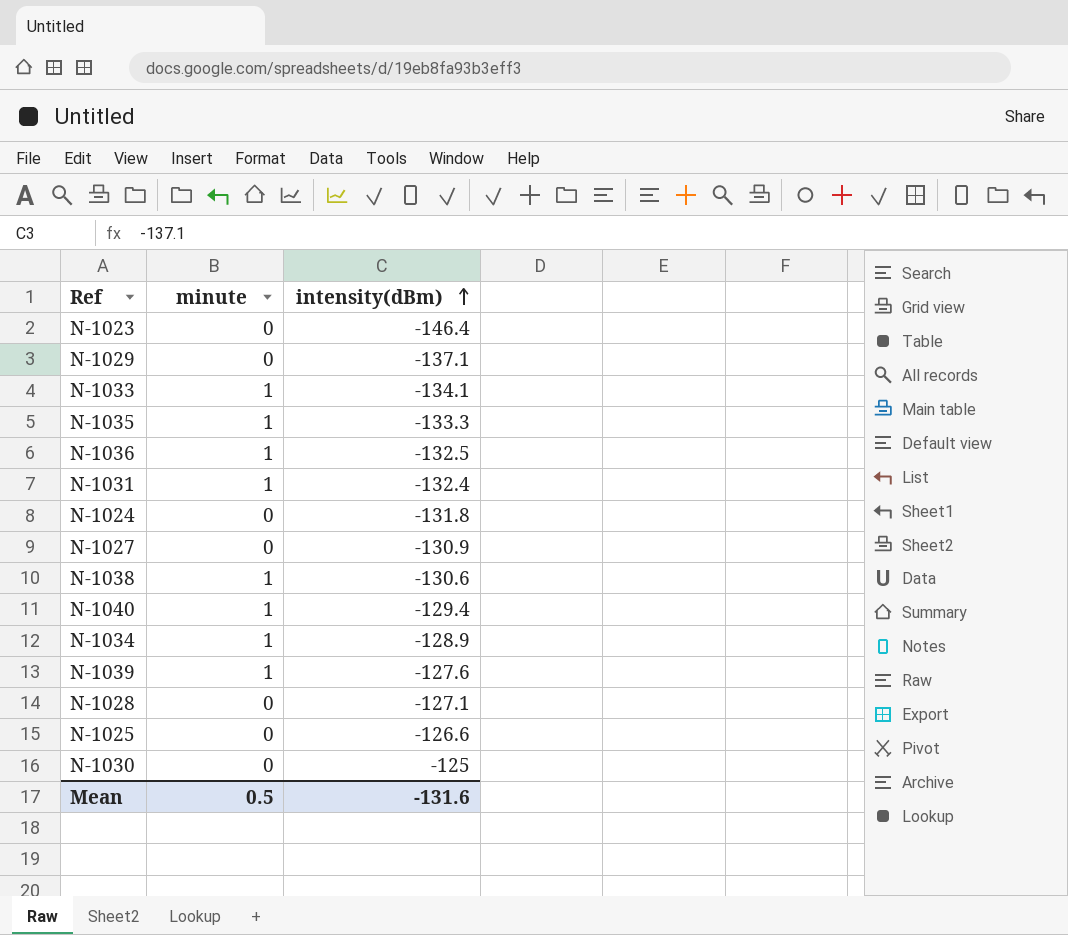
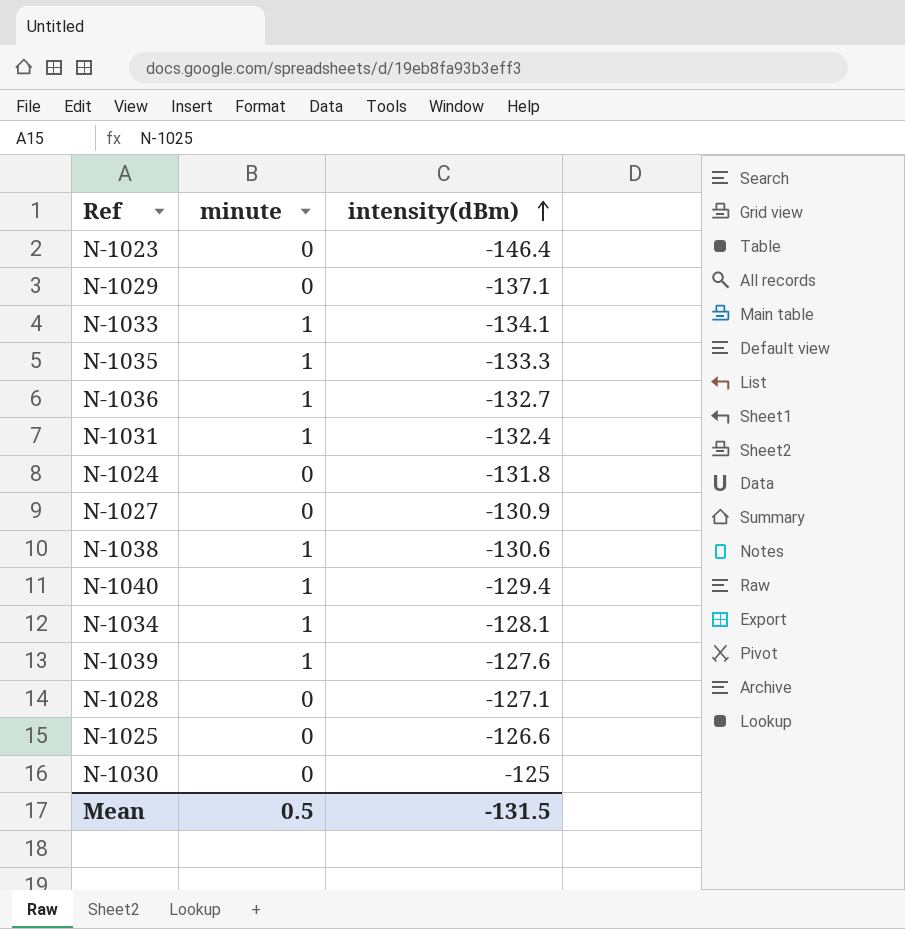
N-1036 | intensity(dBm): -132.5 -> -132.7
N-1034 | intensity(dBm): -128.9 -> -128.1
Mean | intensity(dBm): -131.6 -> -131.5

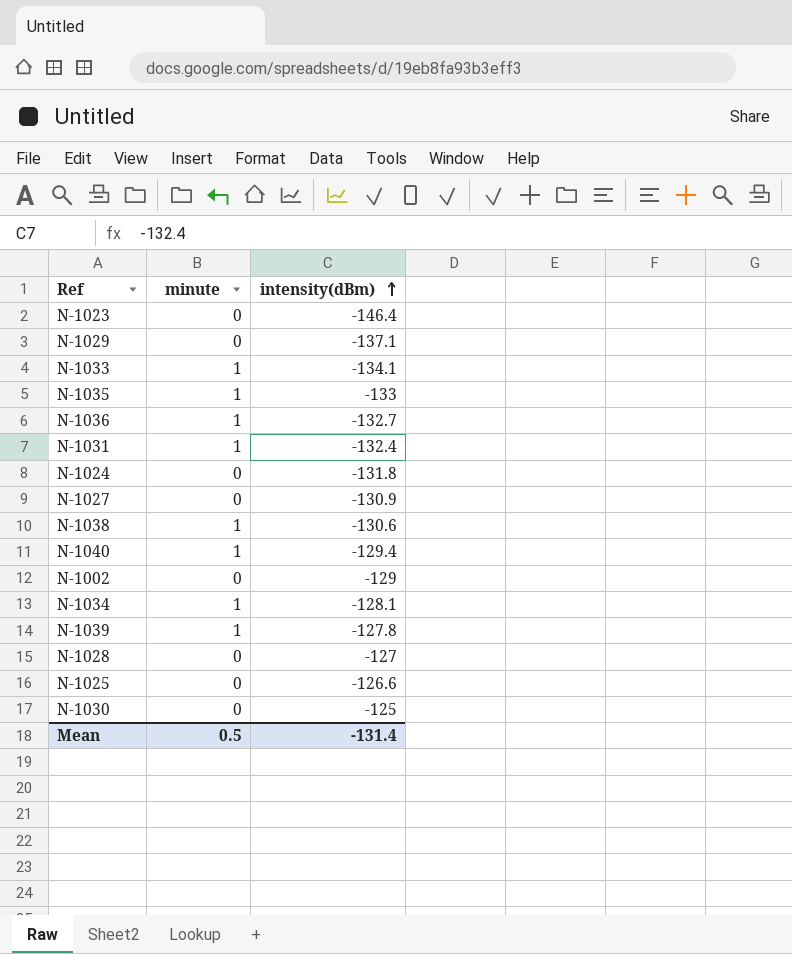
N-1035 | intensity(dBm): -133.3 -> -133
row N-1002: none -> 0 | -129
N-1039 | intensity(dBm): -127.6 -> -127.8
N-1028 | intensity(dBm): -127.1 -> -127
Mean | intensity(dBm): -131.5 -> -131.4

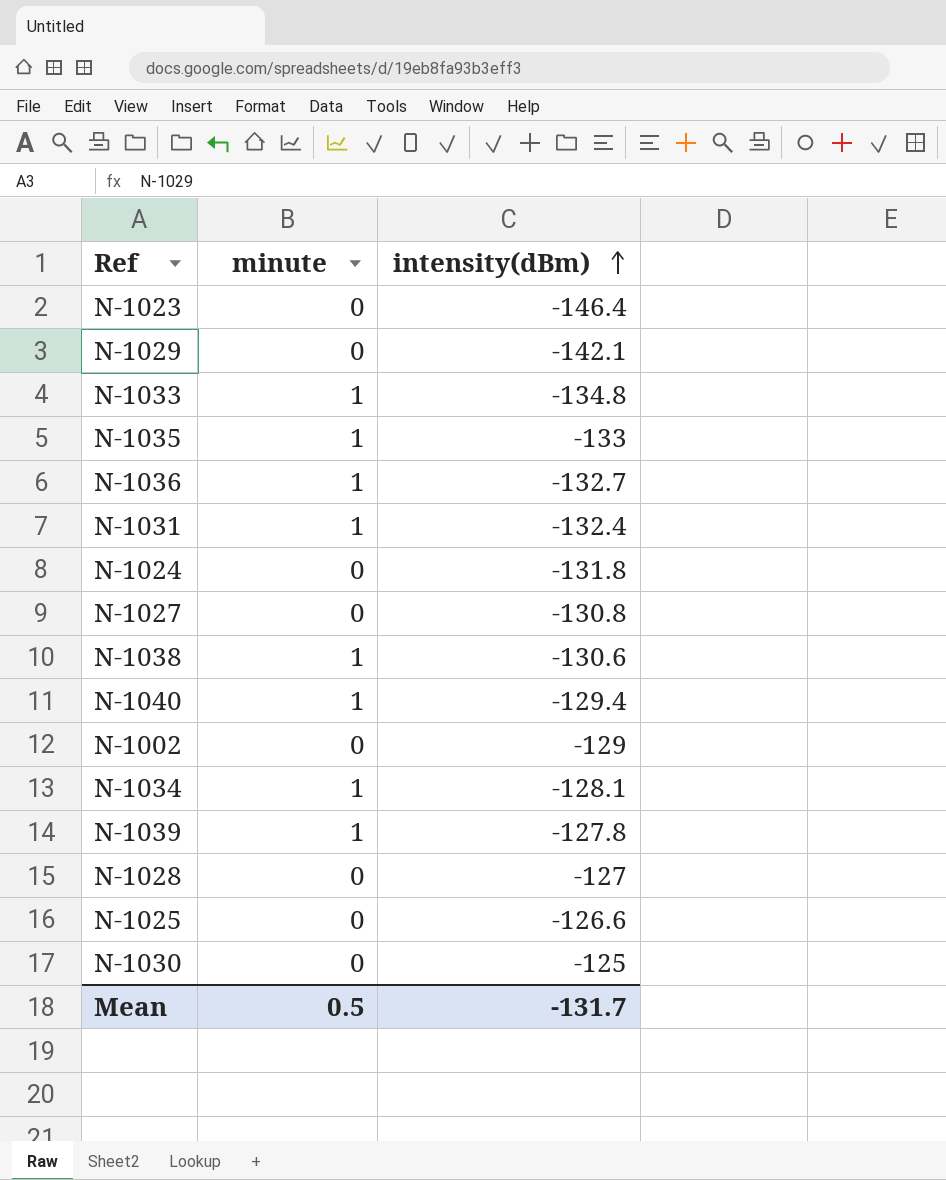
N-1029 | intensity(dBm): -137.1 -> -142.1
N-1033 | intensity(dBm): -134.1 -> -134.8
N-1027 | intensity(dBm): -130.9 -> -130.8
Mean | intensity(dBm): -131.4 -> -131.7

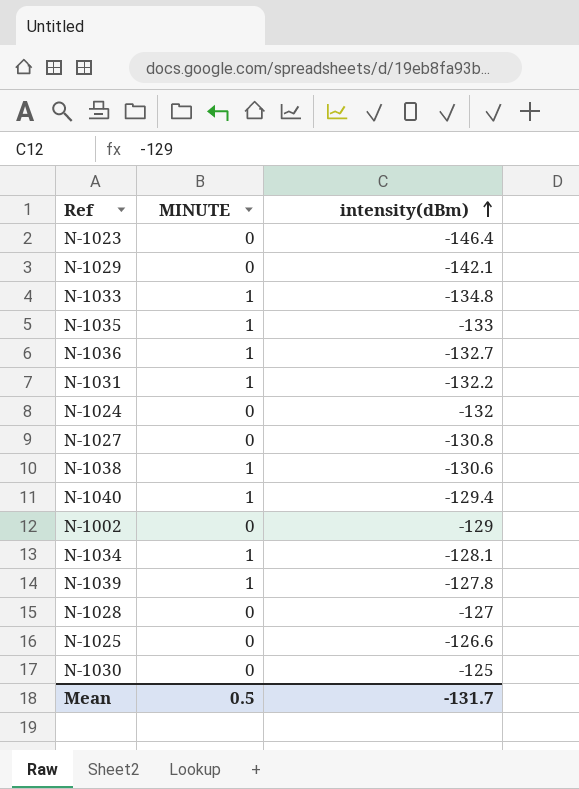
column name: minute -> MINUTE
N-1031 | intensity(dBm): -132.4 -> -132.2
N-1024 | intensity(dBm): -131.8 -> -132

